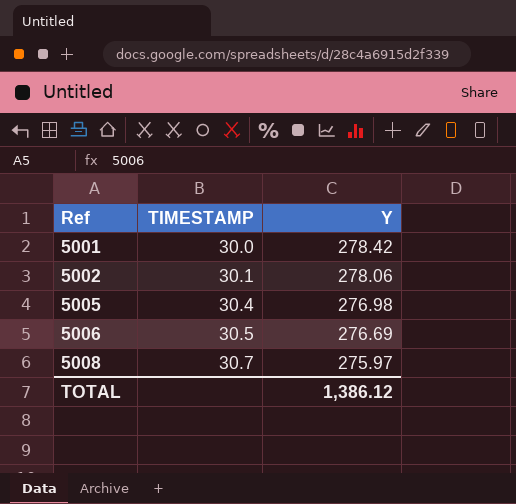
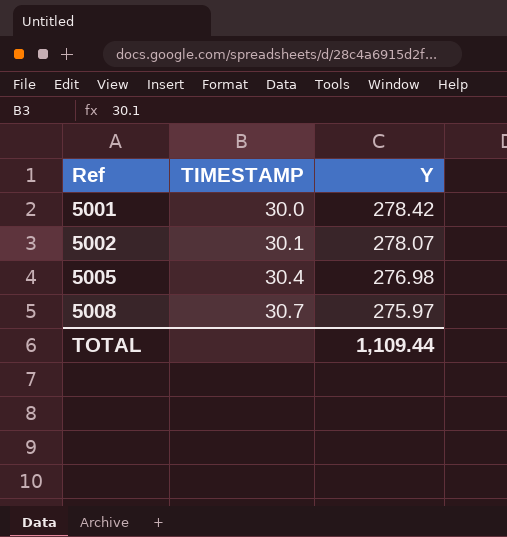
row 5006: 30.5 | 276.69 -> none
5002 | Y: 278.06 -> 278.07
TOTAL | Y: 1,386.12 -> 1,109.44

